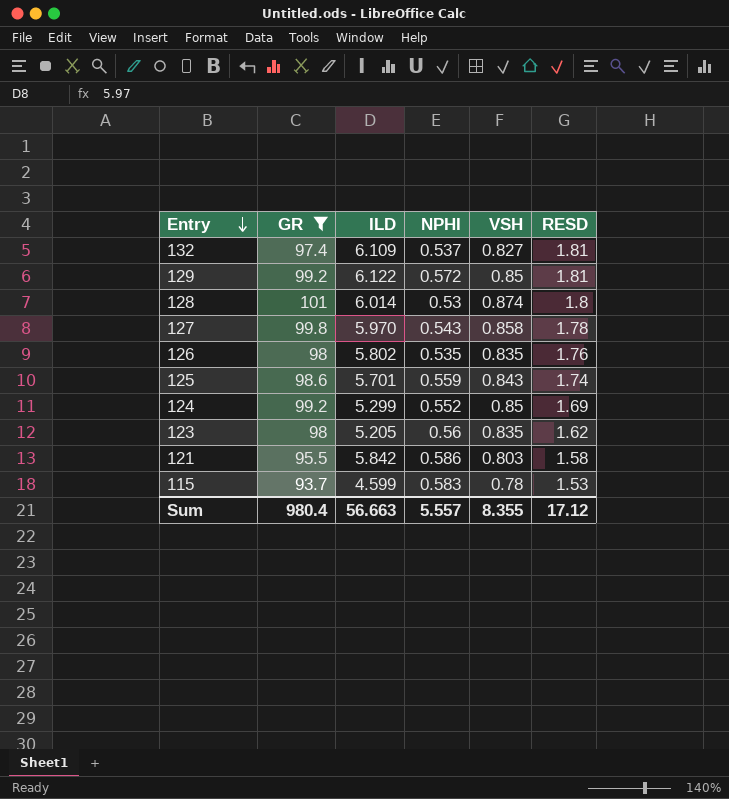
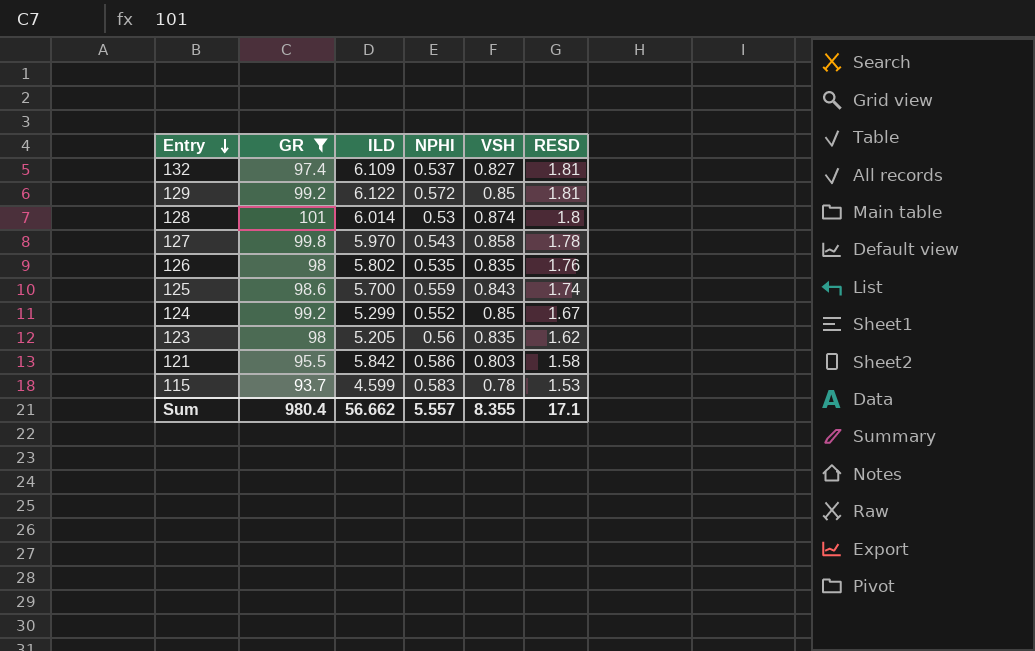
125 | ILD: 5.701 -> 5.700
124 | RESD: 1.69 -> 1.67
Sum | ILD: 56.663 -> 56.662
Sum | RESD: 17.12 -> 17.1

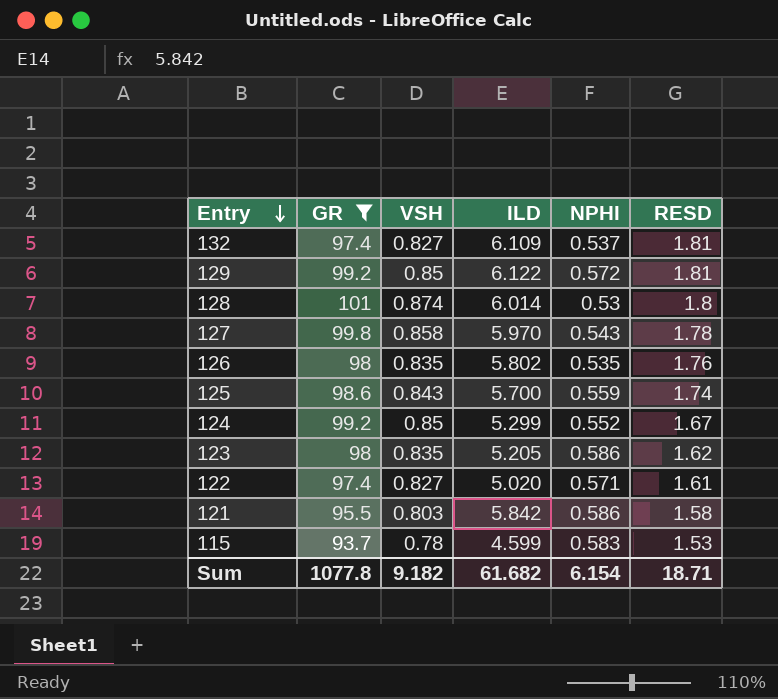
column VSH | position: 5 -> 3
123 | NPHI: 0.56 -> 0.586
row 122: none -> 97.4 | 0.827 | 5.020 | 0.571 | 1.61
Sum | GR: 980.4 -> 1077.8
Sum | VSH: 8.355 -> 9.182
Sum | ILD: 56.662 -> 61.682
Sum | NPHI: 5.557 -> 6.154
Sum | RESD: 17.1 -> 18.71

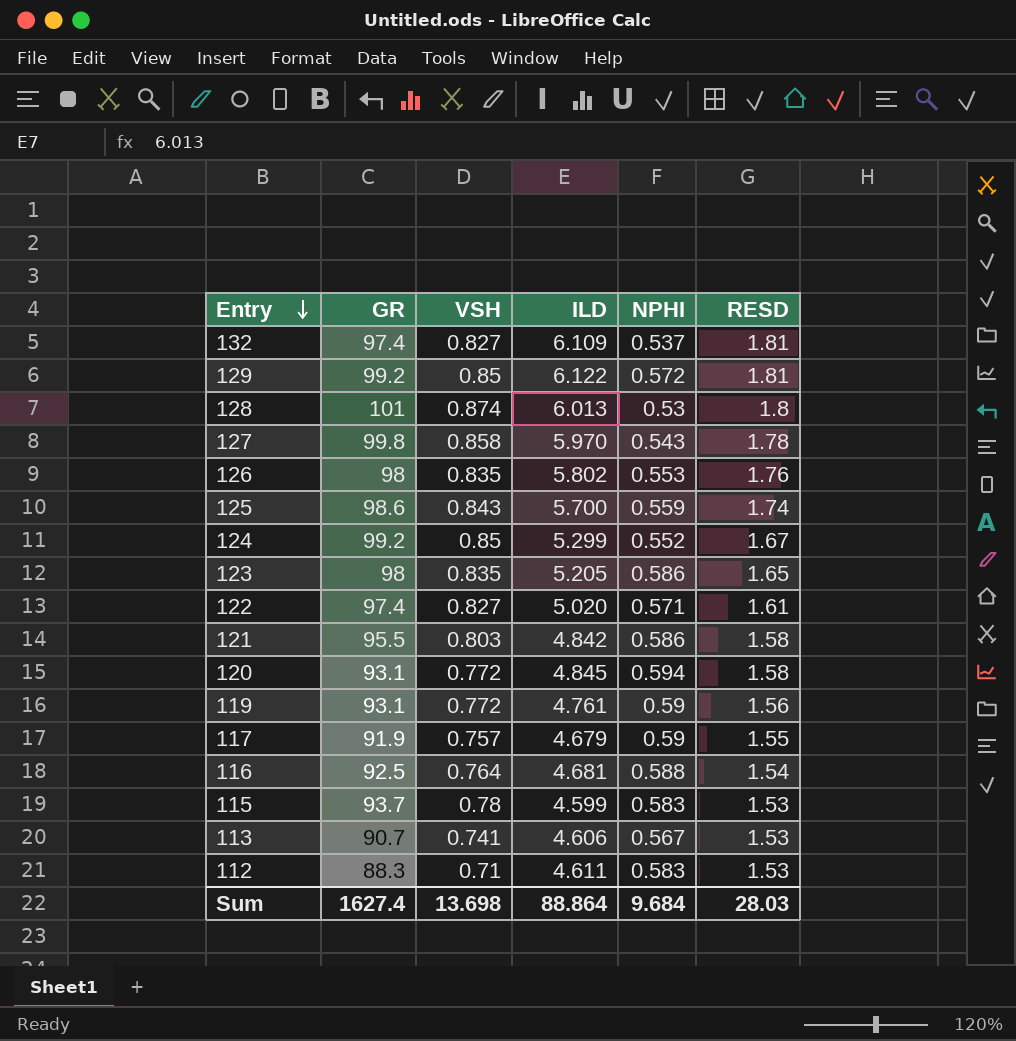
filter: GR >= 93.7 -> none
128 | ILD: 6.014 -> 6.013
126 | NPHI: 0.535 -> 0.553
123 | RESD: 1.62 -> 1.65
121 | ILD: 5.842 -> 4.842
Sum | GR: 1077.8 -> 1627.4
Sum | VSH: 9.182 -> 13.698
Sum | ILD: 61.682 -> 88.864
Sum | NPHI: 6.154 -> 9.684
Sum | RESD: 18.71 -> 28.03

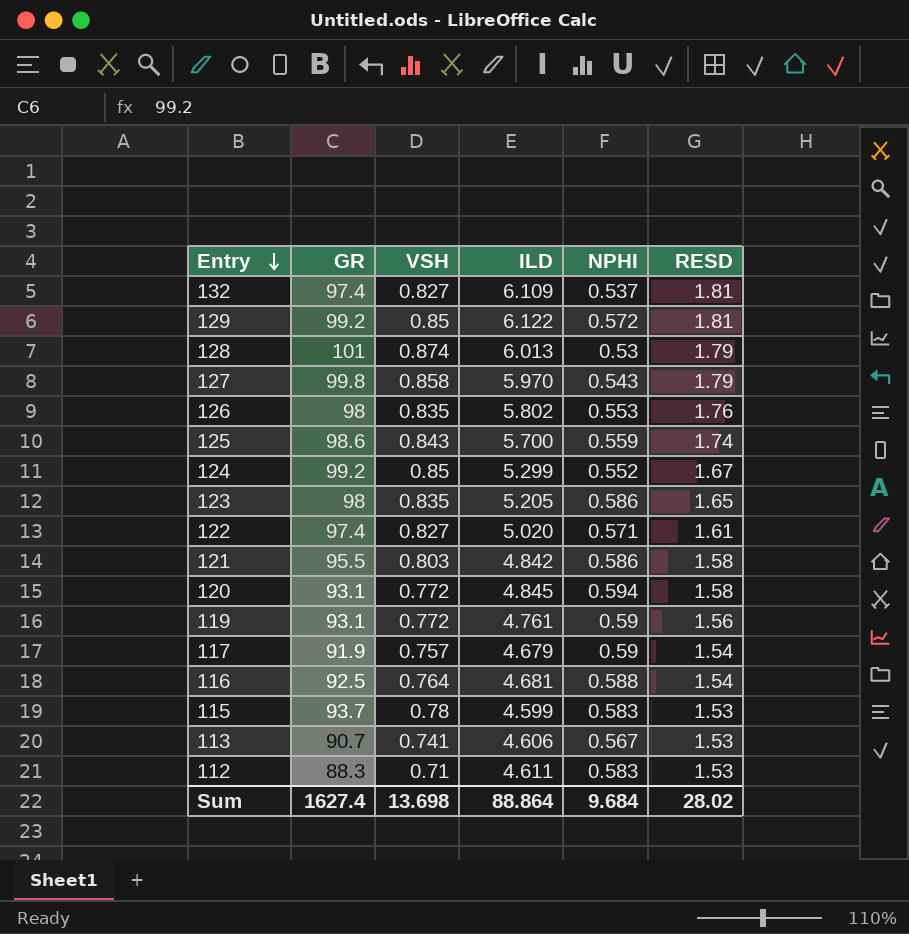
128 | RESD: 1.8 -> 1.79
127 | RESD: 1.78 -> 1.79
117 | RESD: 1.55 -> 1.54
Sum | RESD: 28.03 -> 28.02

